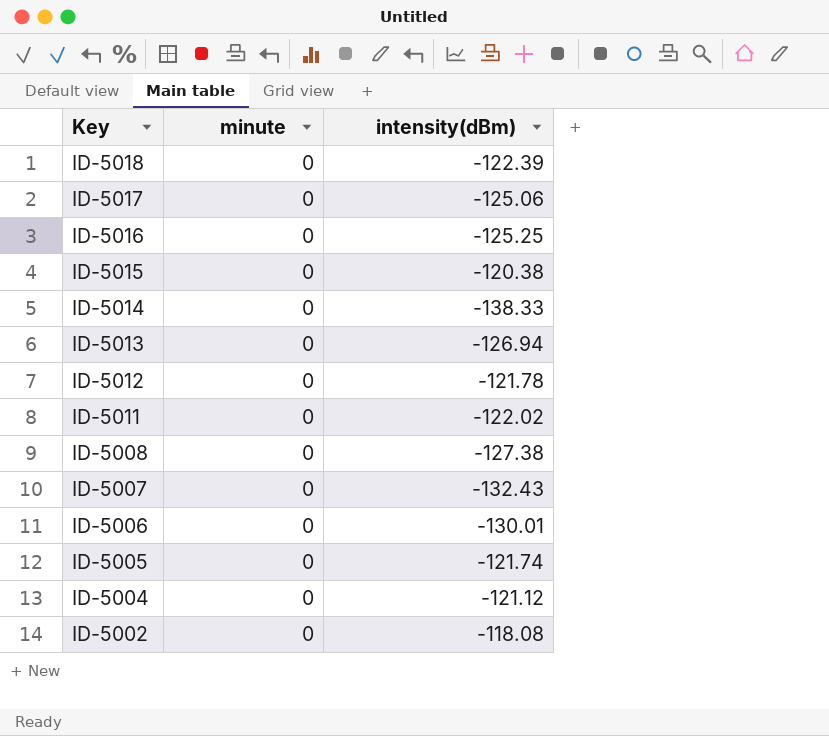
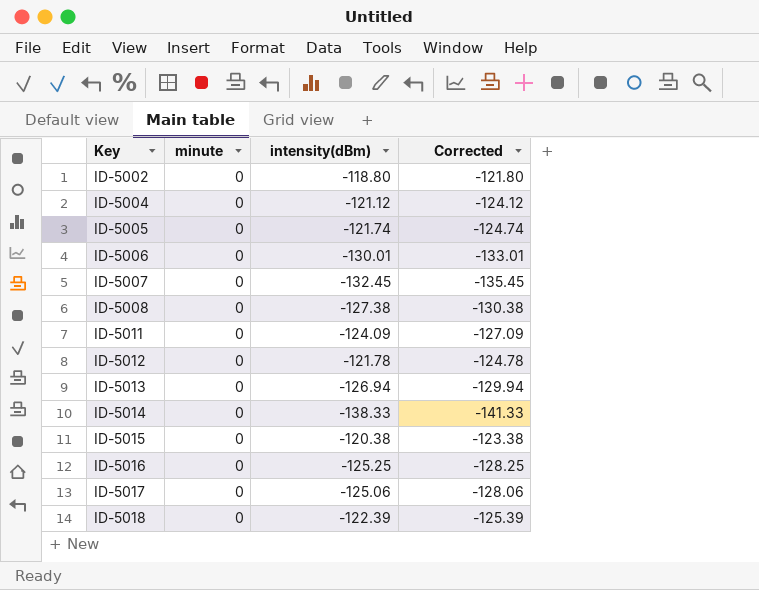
row order: Key descending -> Key ascending
column Corrected | formula: none -> [intensity(dBm)] - 3
ID-5002 | intensity(dBm): -118.08 -> -118.80
ID-5007 | intensity(dBm): -132.43 -> -132.45
ID-5011 | intensity(dBm): -122.02 -> -124.09

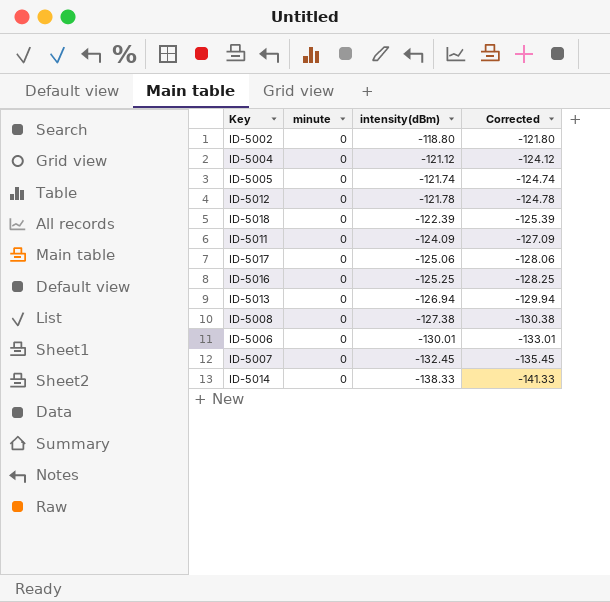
row order: Key ascending -> intensity(dBm) descending
row ID-5015: 0 | -120.38 | -123.38 -> none

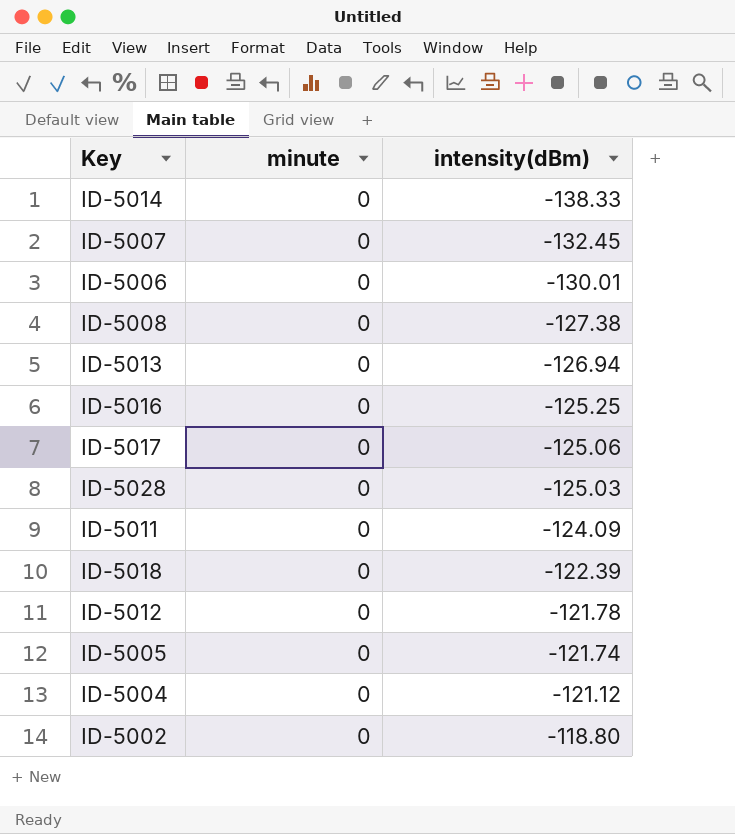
row order: intensity(dBm) descending -> intensity(dBm) ascending
column Corrected | formula: [intensity(dBm)] - 3 -> none
row ID-5028: none -> 0 | -125.03

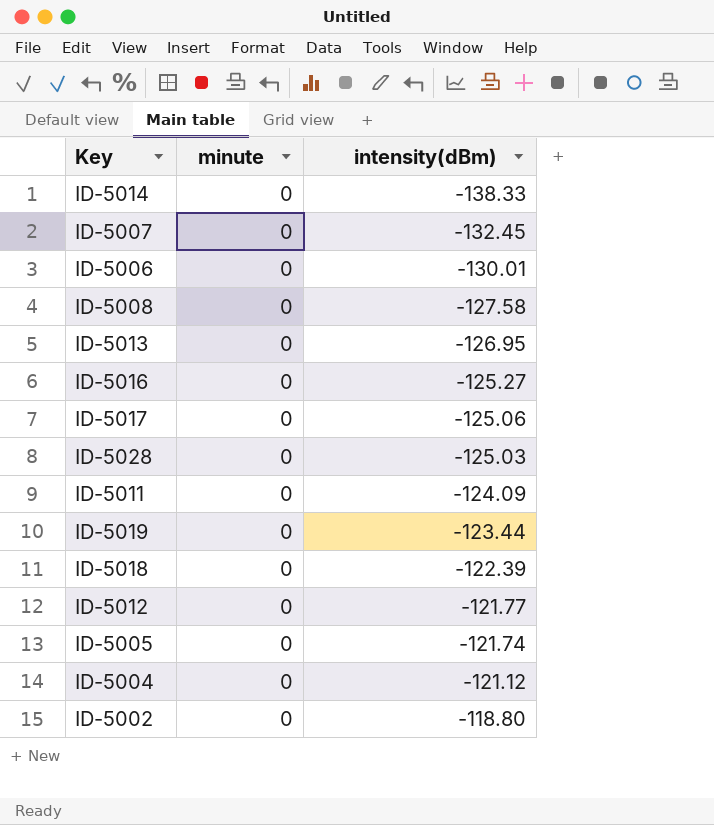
ID-5008 | intensity(dBm): -127.38 -> -127.58
ID-5013 | intensity(dBm): -126.94 -> -126.95
ID-5016 | intensity(dBm): -125.25 -> -125.27
row ID-5019: none -> 0 | -123.44
ID-5012 | intensity(dBm): -121.78 -> -121.77

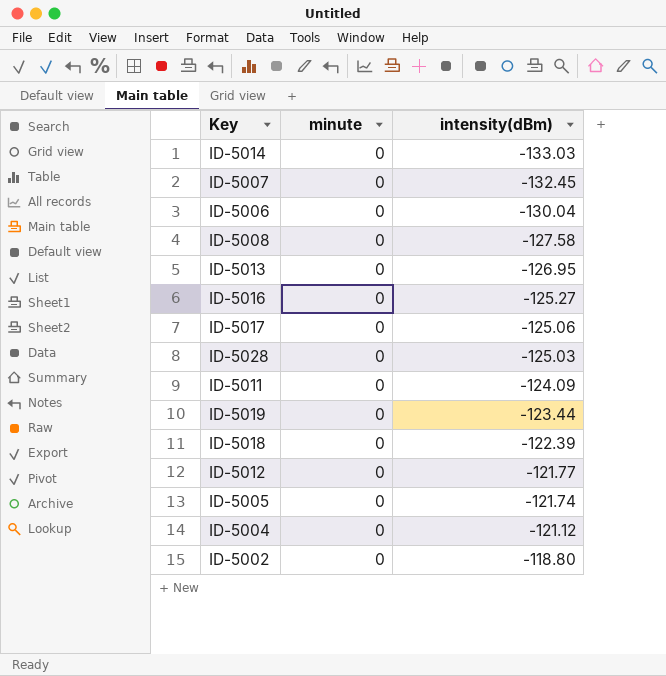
ID-5014 | intensity(dBm): -138.33 -> -133.03
ID-5006 | intensity(dBm): -130.01 -> -130.04

